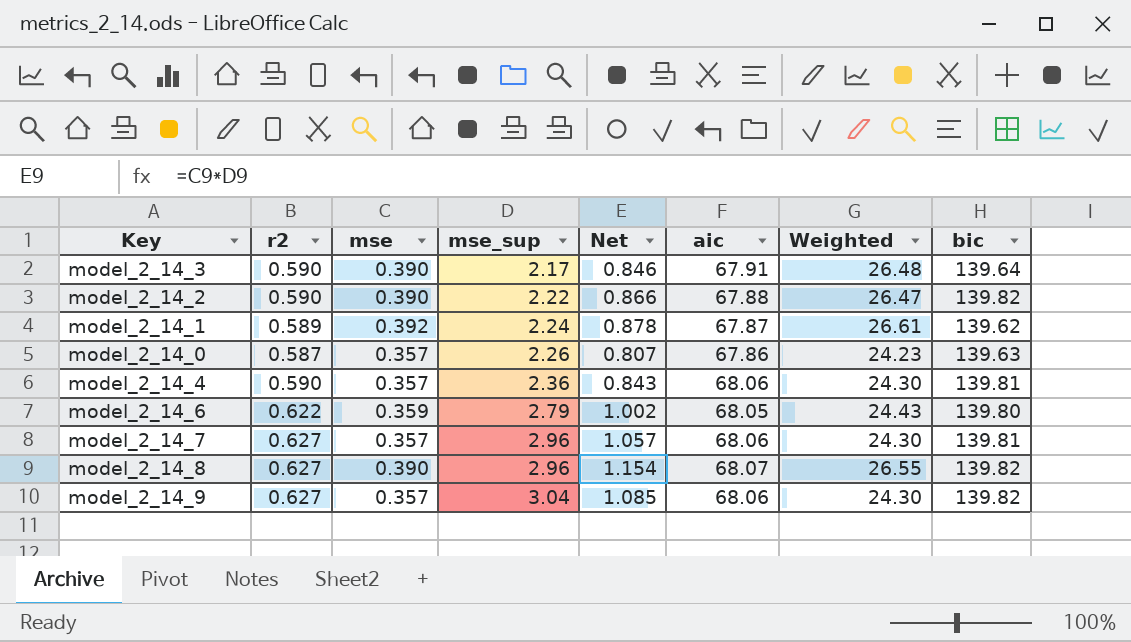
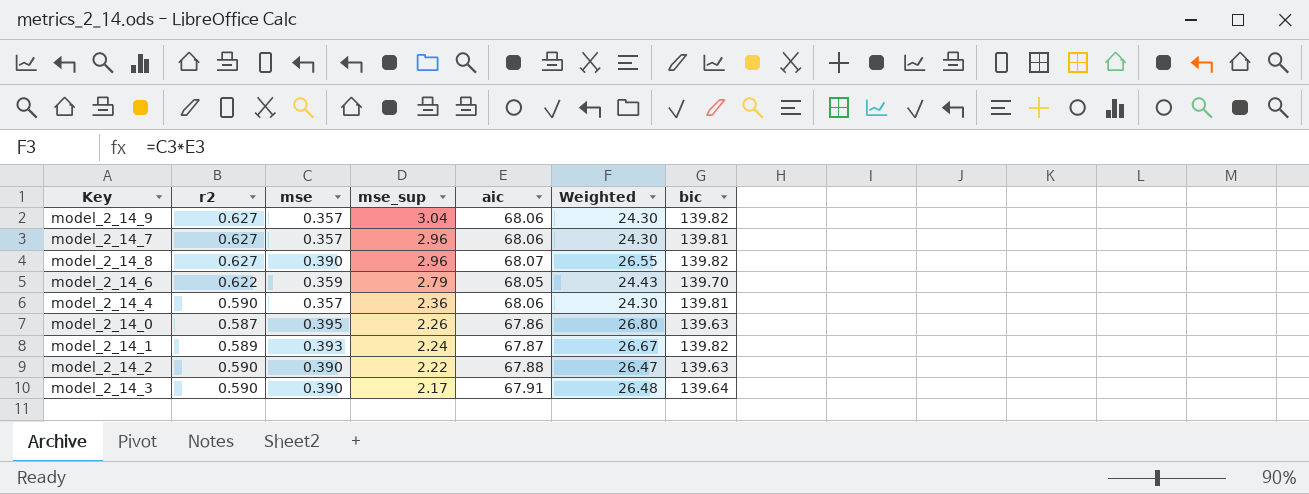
row order: mse_sup ascending -> mse_sup descending
column Net | formula: [mse] * [mse_sup] -> none
model_2_14_6 | bic: 139.80 -> 139.70
model_2_14_0 | mse: 0.357 -> 0.395
model_2_14_0 | Weighted: 24.23 -> 26.80
model_2_14_1 | mse: 0.392 -> 0.393
model_2_14_1 | Weighted: 26.61 -> 26.67
model_2_14_1 | bic: 139.62 -> 139.82
model_2_14_2 | bic: 139.82 -> 139.63

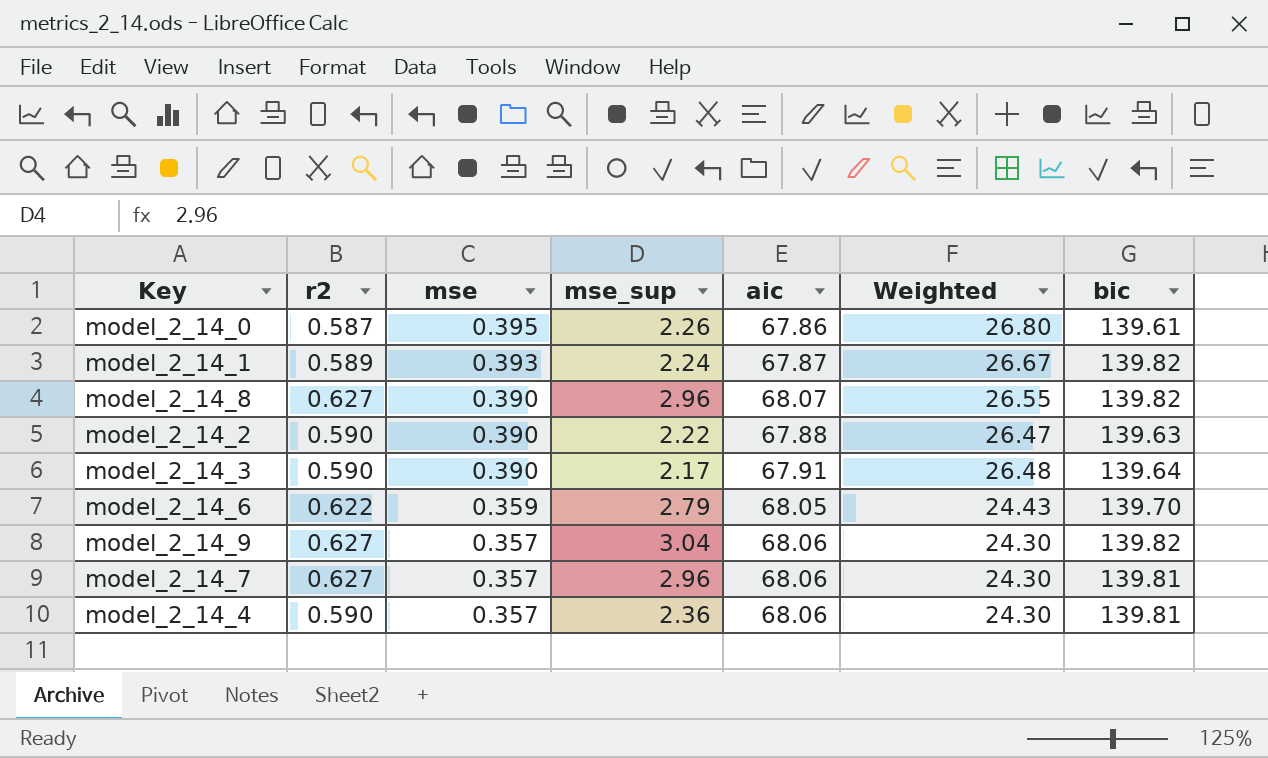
row order: mse_sup descending -> mse descending
model_2_14_0 | bic: 139.63 -> 139.61

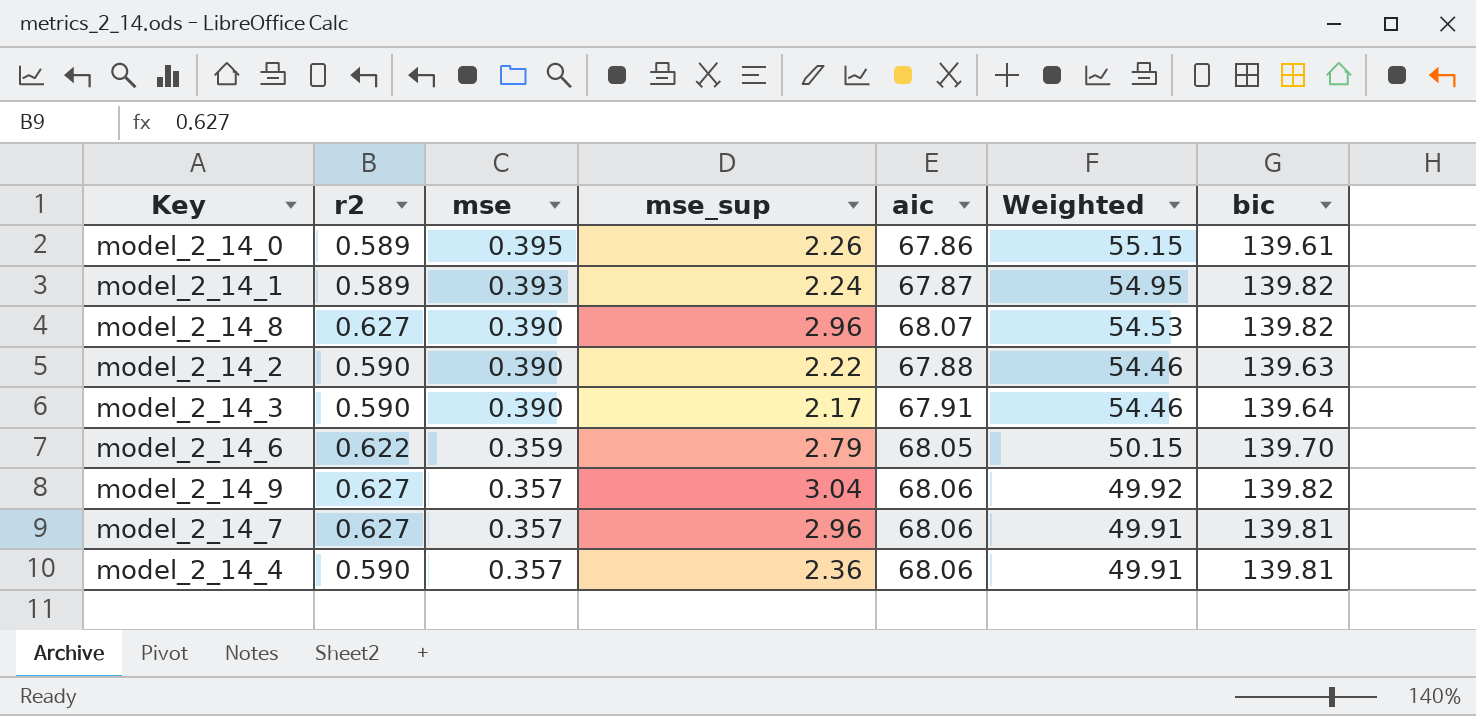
column Weighted | formula: [mse] * [aic] -> [mse] * [bic]
model_2_14_0 | r2: 0.587 -> 0.589

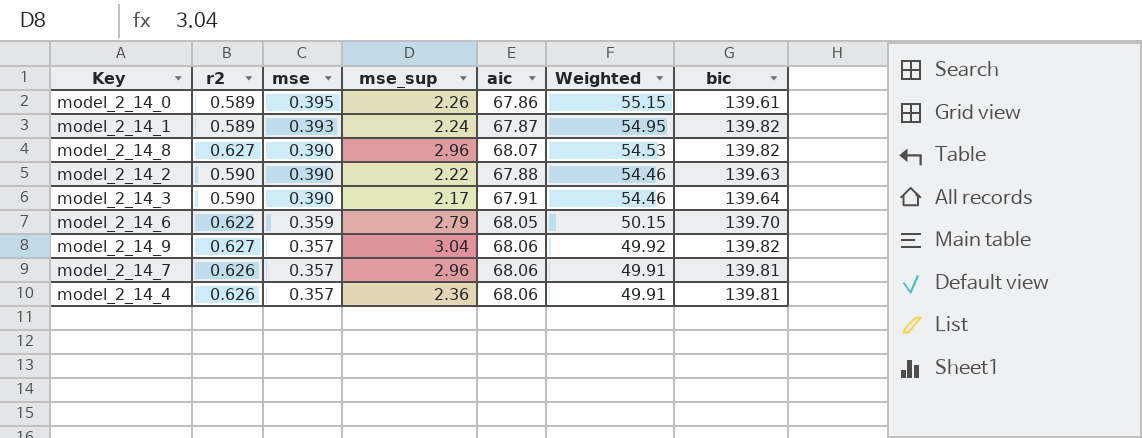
model_2_14_7 | r2: 0.627 -> 0.626
model_2_14_4 | r2: 0.590 -> 0.626

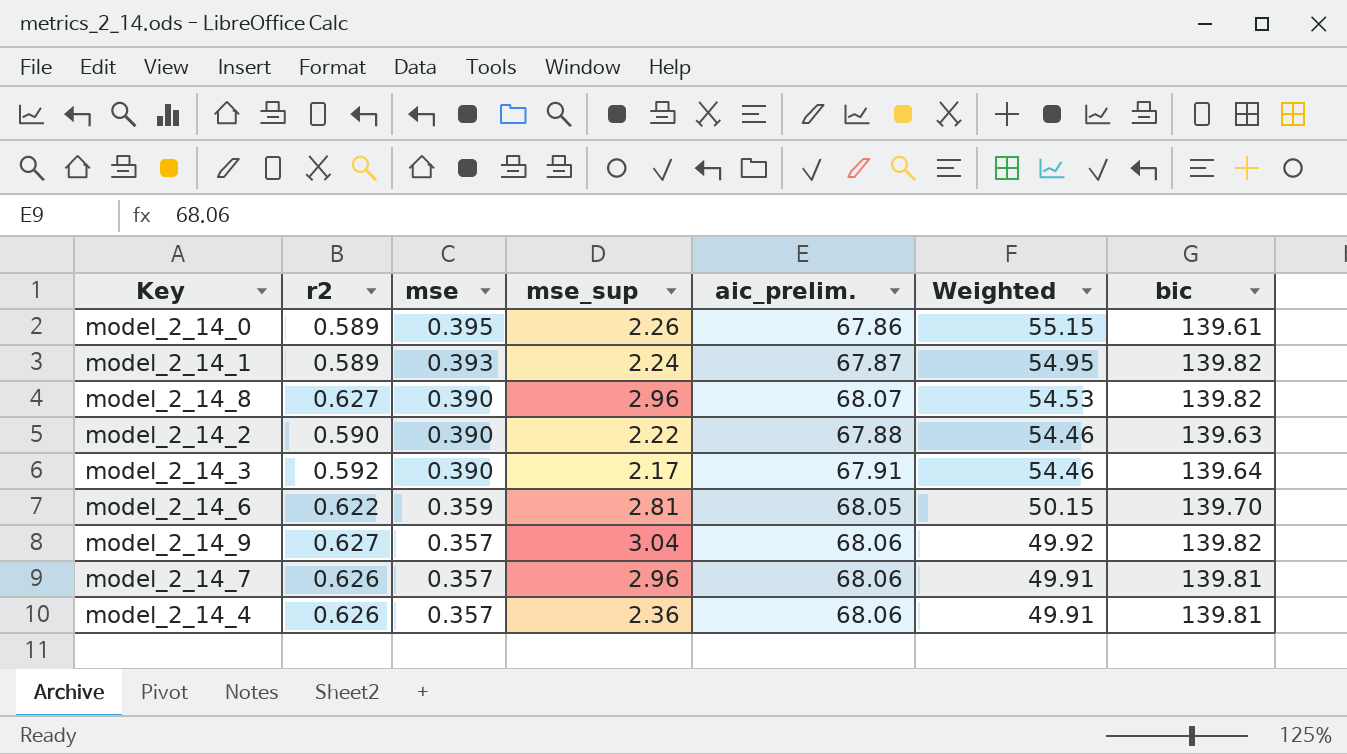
column name: aic -> aic_prelim.
model_2_14_3 | r2: 0.590 -> 0.592
model_2_14_6 | mse_sup: 2.79 -> 2.81

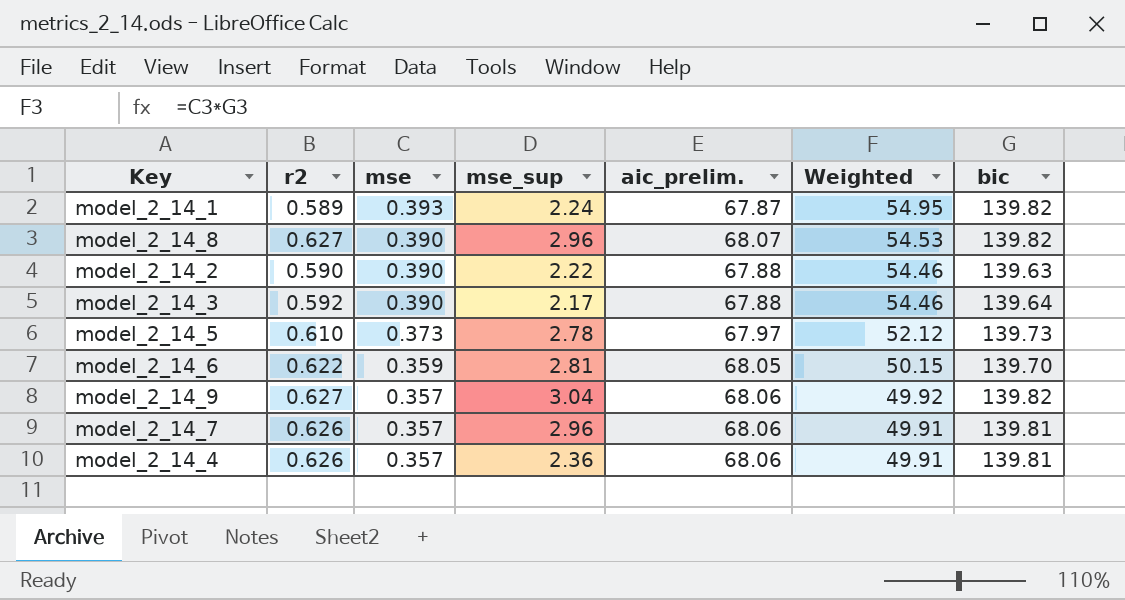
row model_2_14_0: 0.589 | 0.395 | 2.26 | 67.86 | 55.15 | 139.61 -> none
model_2_14_3 | aic_prelim.: 67.91 -> 67.88
row model_2_14_5: none -> 0.610 | 0.373 | 2.78 | 67.97 | 52.12 | 139.73

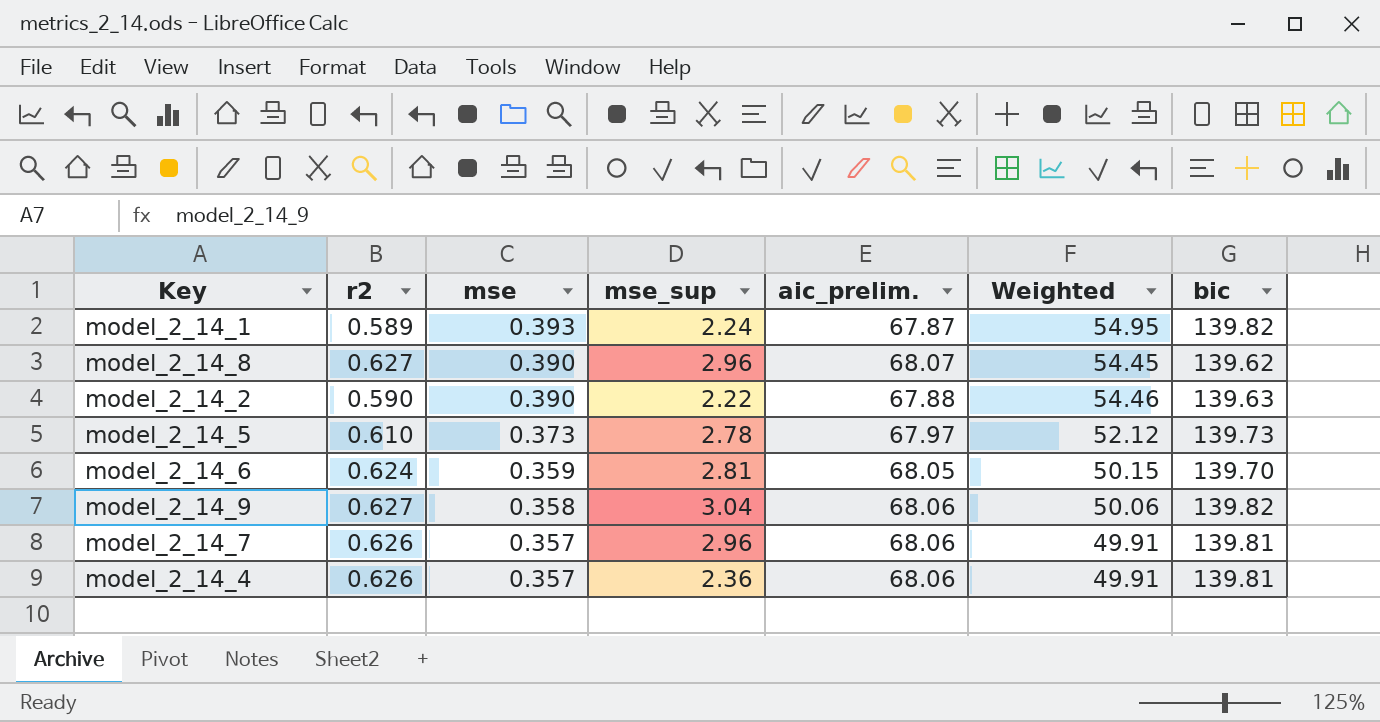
row model_2_14_3: 0.592 | 0.390 | 2.17 | 67.88 | 54.46 | 139.64 -> none
model_2_14_8 | Weighted: 54.53 -> 54.45
model_2_14_8 | bic: 139.82 -> 139.62
model_2_14_6 | r2: 0.622 -> 0.624
model_2_14_9 | mse: 0.357 -> 0.358
model_2_14_9 | Weighted: 49.92 -> 50.06

